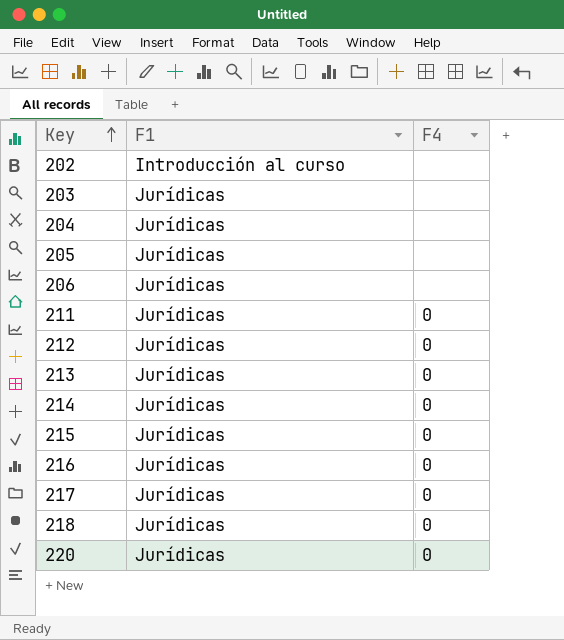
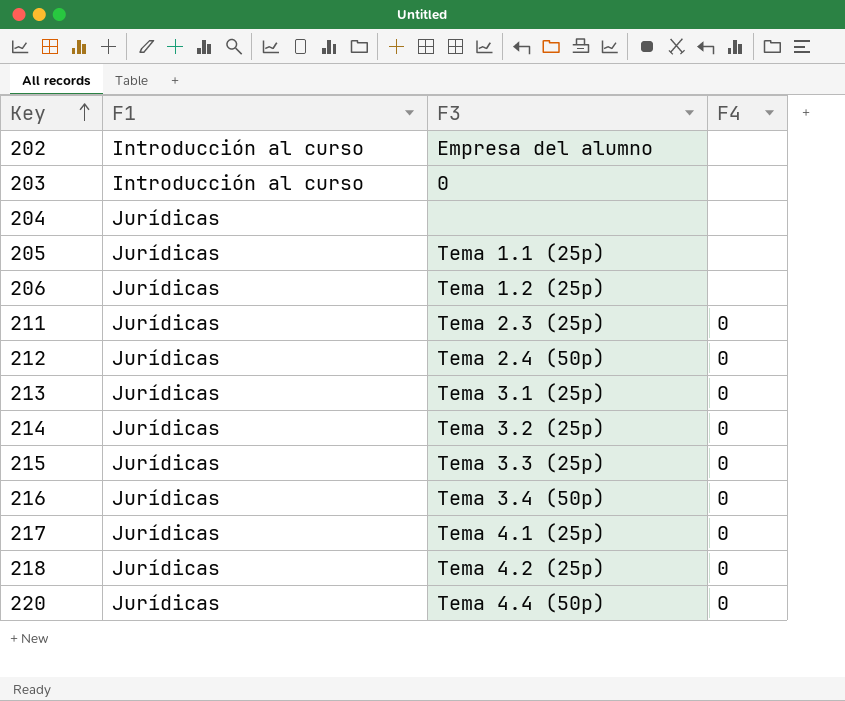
column F3 | position: none -> 3
203 | F1: Jurídicas -> Introducción al curso

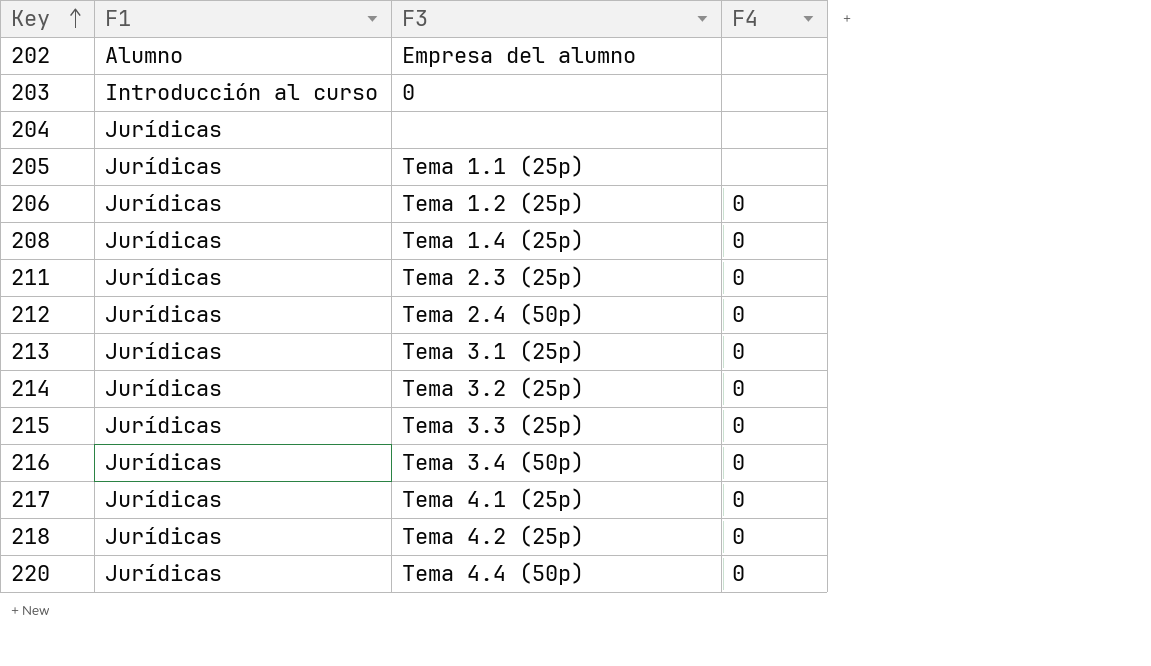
202 | F1: Introducción al curso -> Alumno
206 | F4: none -> 0
row 208: none -> Jurídicas | Tema 1.4 (25p) | 0

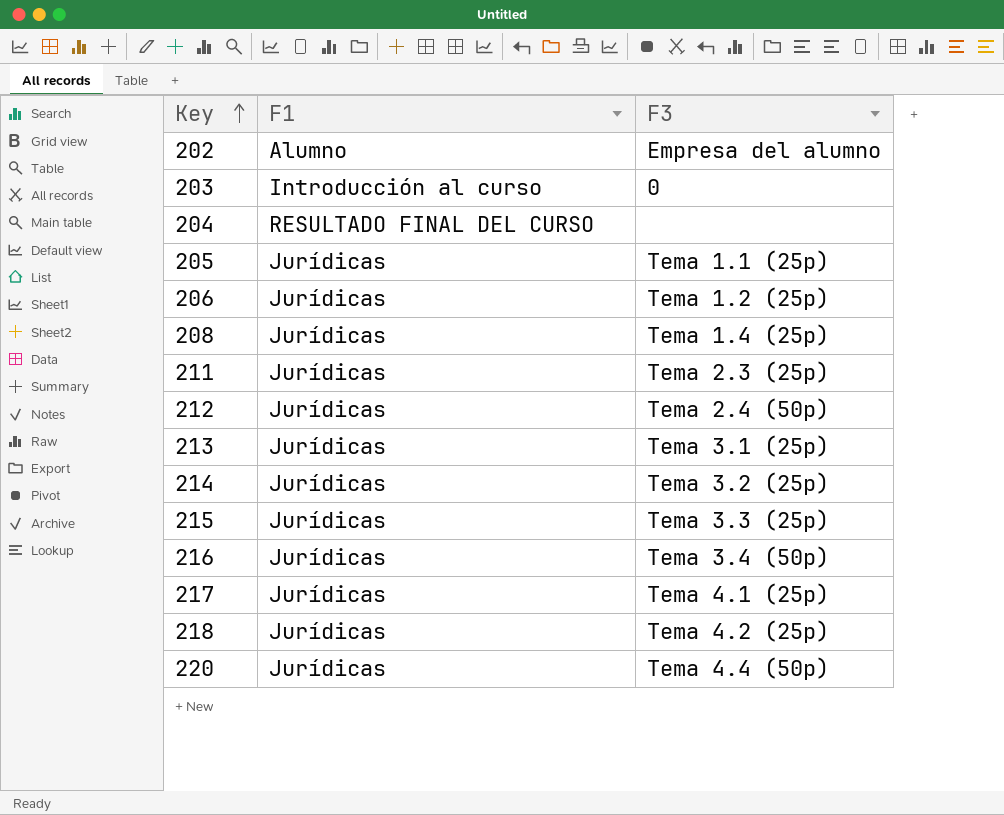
column F4 | position: 4 -> none
204 | F1: Jurídicas -> RESULTADO FINAL DEL CURSO

